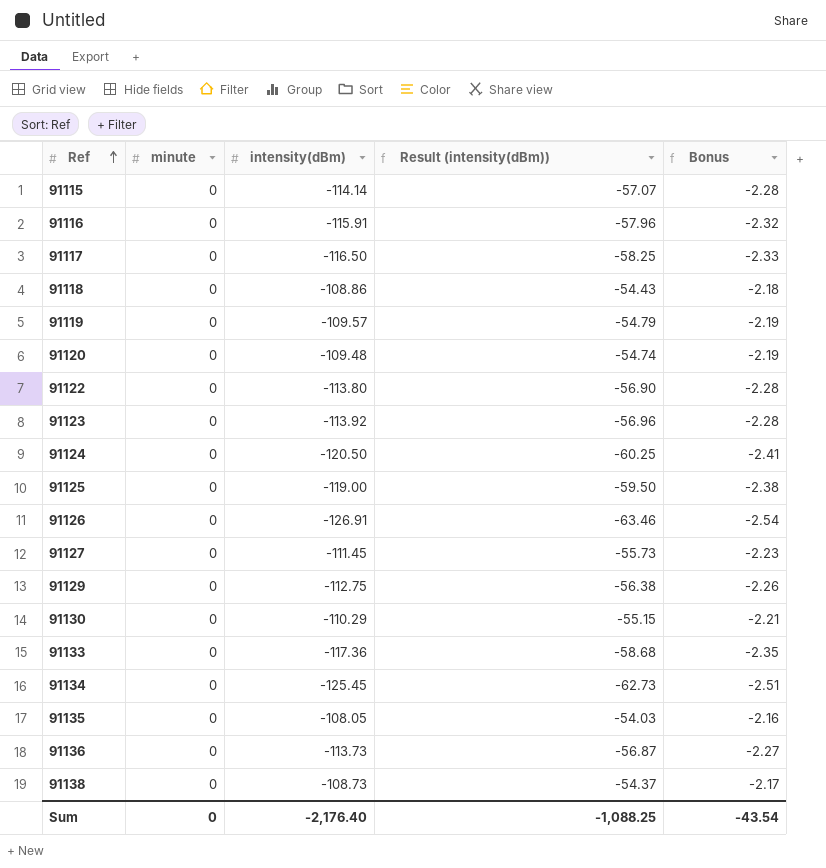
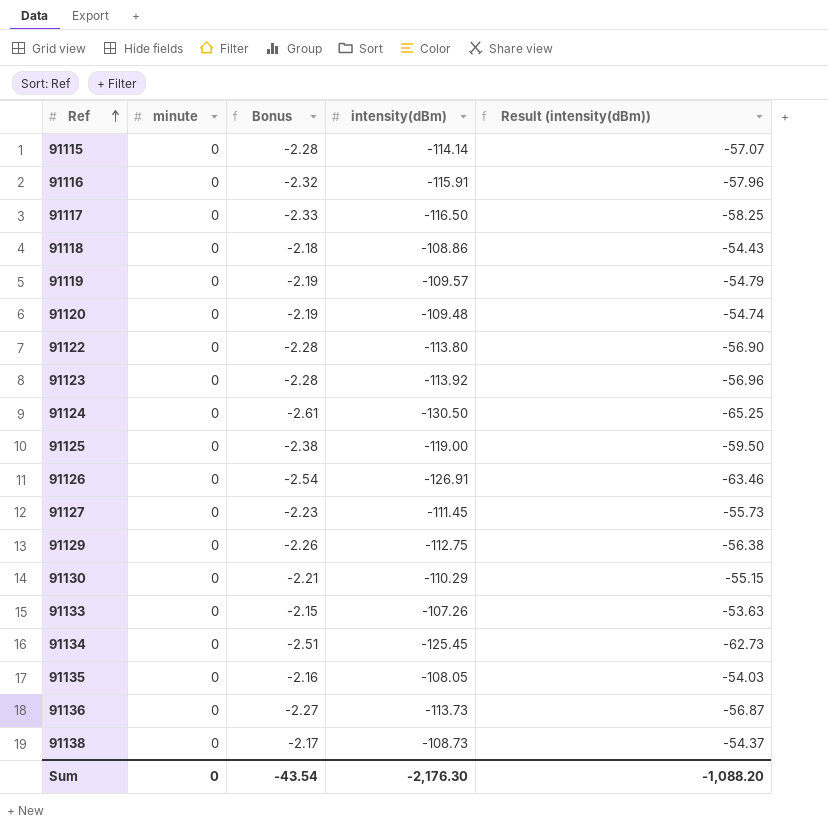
column Bonus | position: 5 -> 3
91124 | Bonus: -2.41 -> -2.61
91124 | intensity(dBm): -120.50 -> -130.50
91124 | Result (intensity(dBm)): -60.25 -> -65.25
91133 | Bonus: -2.35 -> -2.15
91133 | intensity(dBm): -117.36 -> -107.26
91133 | Result (intensity(dBm)): -58.68 -> -53.63
Sum | intensity(dBm): -2,176.40 -> -2,176.30
Sum | Result (intensity(dBm)): -1,088.25 -> -1,088.20

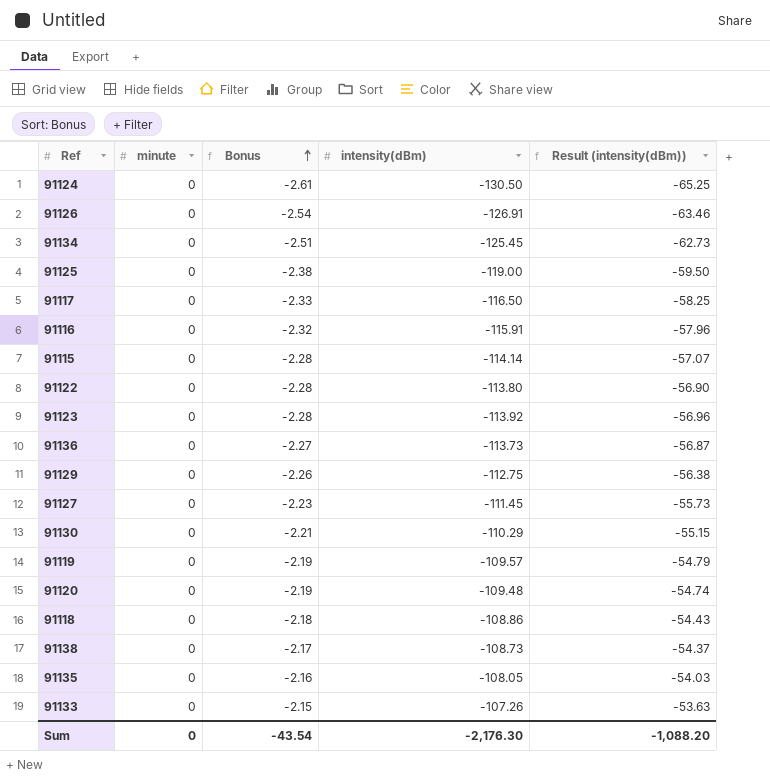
row order: Ref ascending -> Bonus ascending

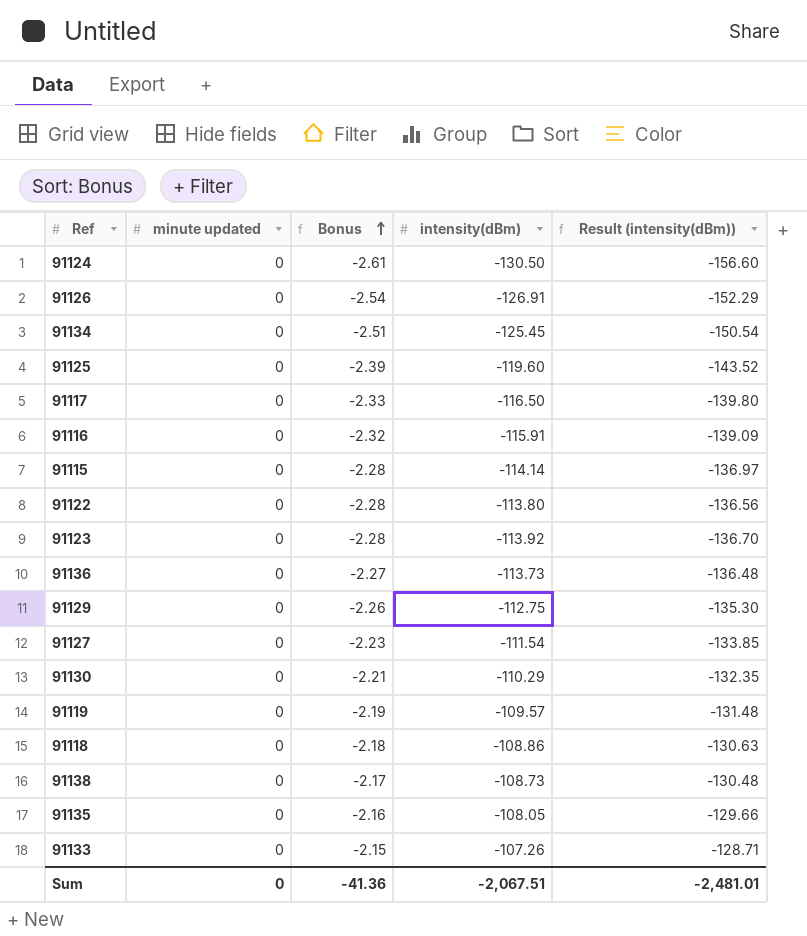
column name: minute -> minute updated
column Result (intensity(dBm)) | formula: [intensity(dBm)] * 0.5 -> [intensity(dBm)] * 1.2
row 91120: 0 | -2.19 | -109.48 | -54.74 -> none
91125 | Bonus: -2.38 -> -2.39
91125 | intensity(dBm): -119.00 -> -119.60
91127 | intensity(dBm): -111.45 -> -111.54
Sum | Bonus: -43.54 -> -41.36
Sum | intensity(dBm): -2,176.30 -> -2,067.51
Sum | Result (intensity(dBm)): -1,088.20 -> -2,481.01

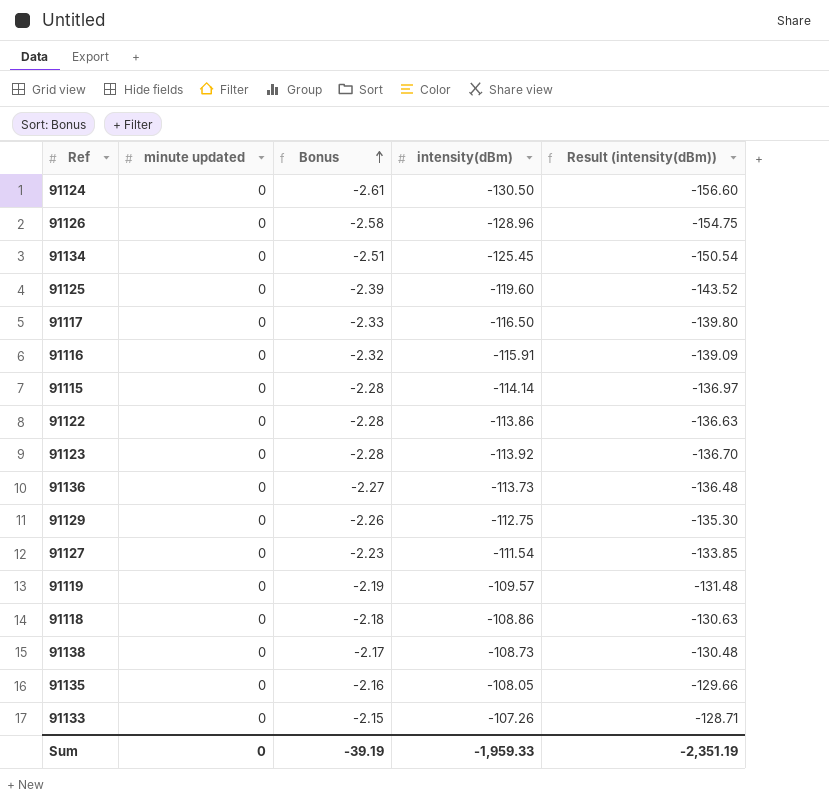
row 91130: 0 | -2.21 | -110.29 | -132.35 -> none
91126 | Bonus: -2.54 -> -2.58
91126 | intensity(dBm): -126.91 -> -128.96
91126 | Result (intensity(dBm)): -152.29 -> -154.75
91122 | intensity(dBm): -113.80 -> -113.86
91122 | Result (intensity(dBm)): -136.56 -> -136.63
Sum | Bonus: -41.36 -> -39.19
Sum | intensity(dBm): -2,067.51 -> -1,959.33
Sum | Result (intensity(dBm)): -2,481.01 -> -2,351.19

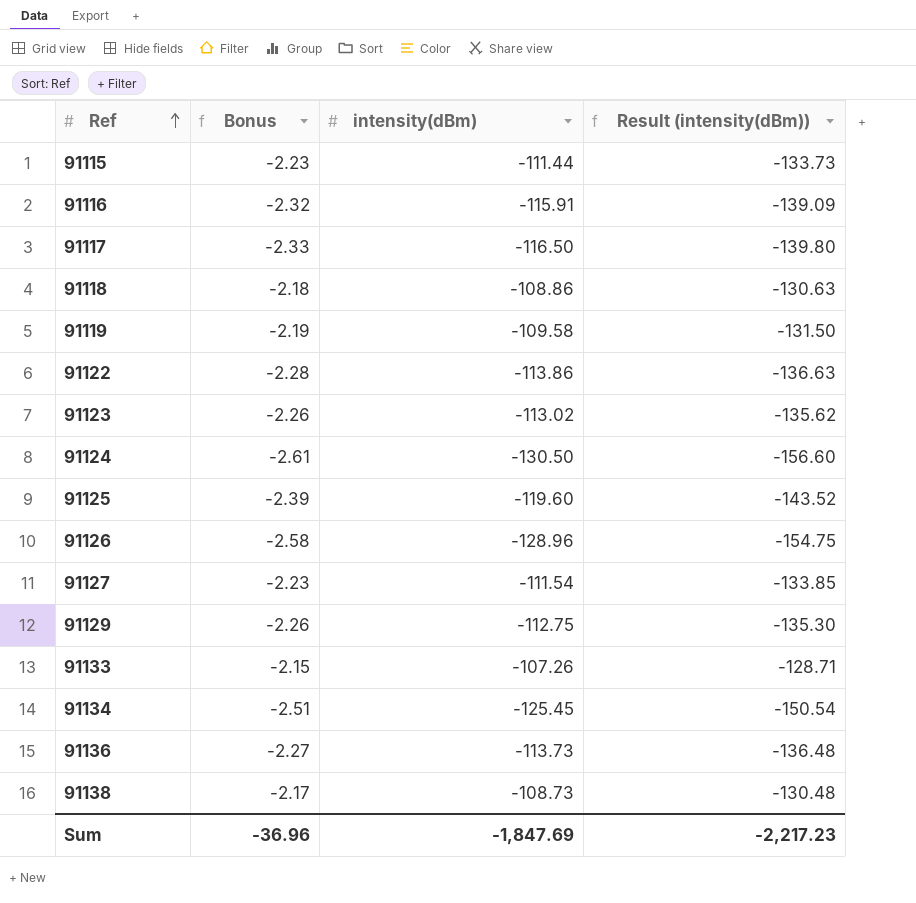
row order: Bonus ascending -> Ref ascending
column minute updated | position: 2 -> none
row 91135: 0 | -2.16 | -108.05 | -129.66 -> none
91115 | Bonus: -2.28 -> -2.23
91115 | intensity(dBm): -114.14 -> -111.44
91115 | Result (intensity(dBm)): -136.97 -> -133.73
91119 | intensity(dBm): -109.57 -> -109.58
91119 | Result (intensity(dBm)): -131.48 -> -131.50
91123 | Bonus: -2.28 -> -2.26
91123 | intensity(dBm): -113.92 -> -113.02
91123 | Result (intensity(dBm)): -136.70 -> -135.62
Sum | Bonus: -39.19 -> -36.96
Sum | intensity(dBm): -1,959.33 -> -1,847.69
Sum | Result (intensity(dBm)): -2,351.19 -> -2,217.23

